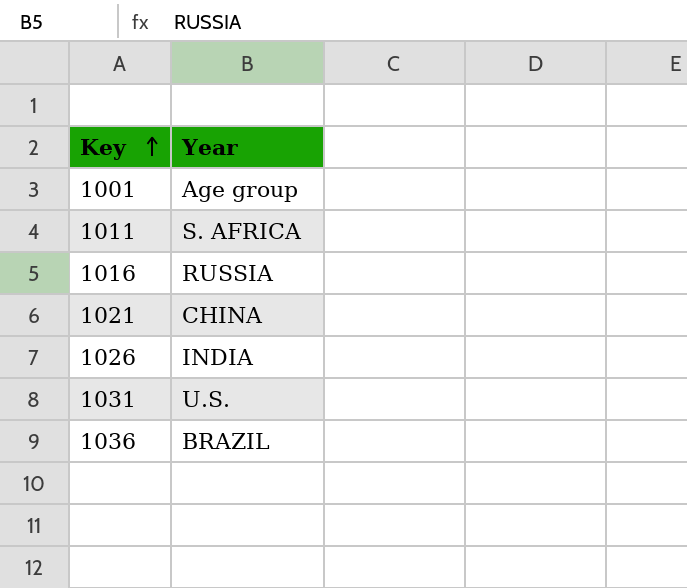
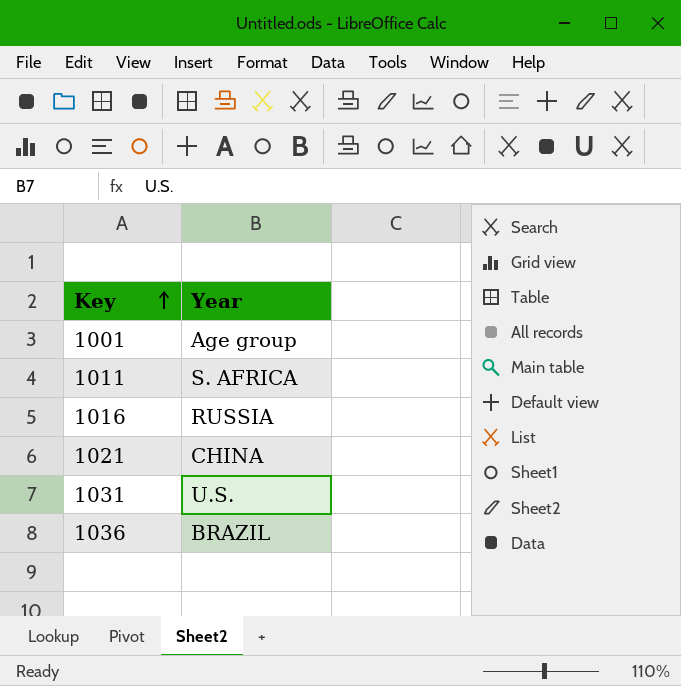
row 1026: INDIA -> none

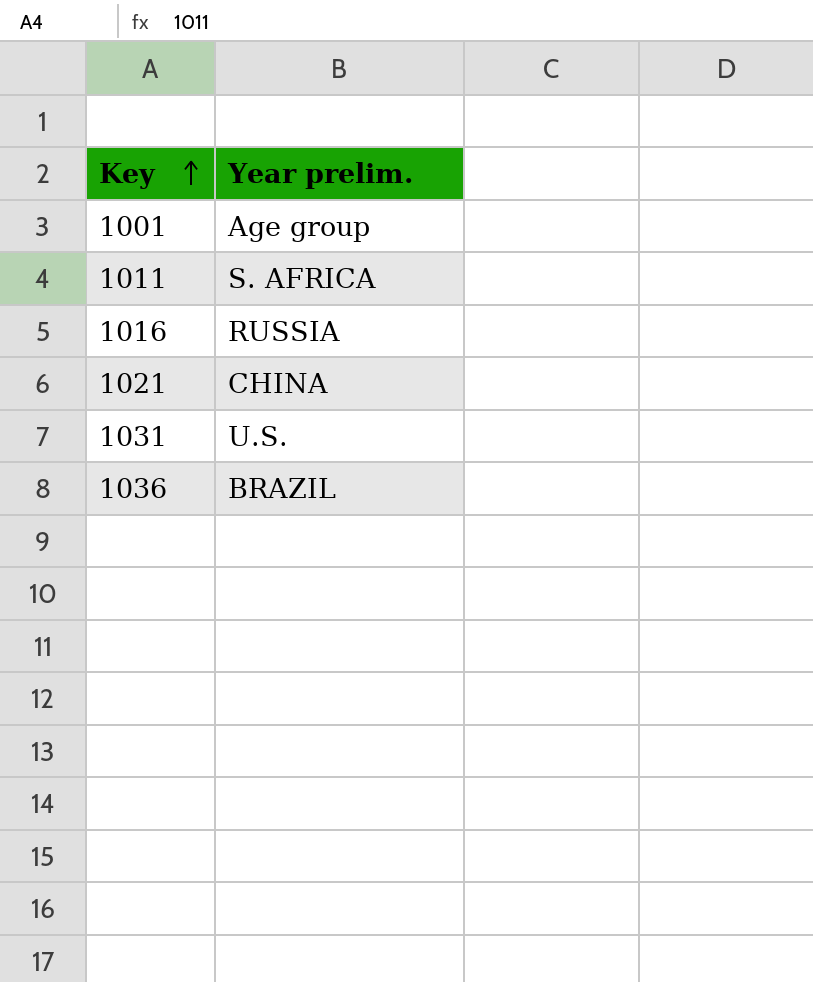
column name: Year -> Year prelim.

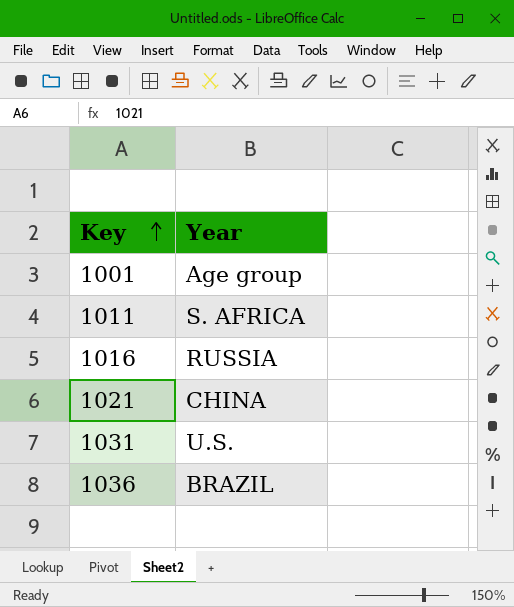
column name: Year prelim. -> Year

